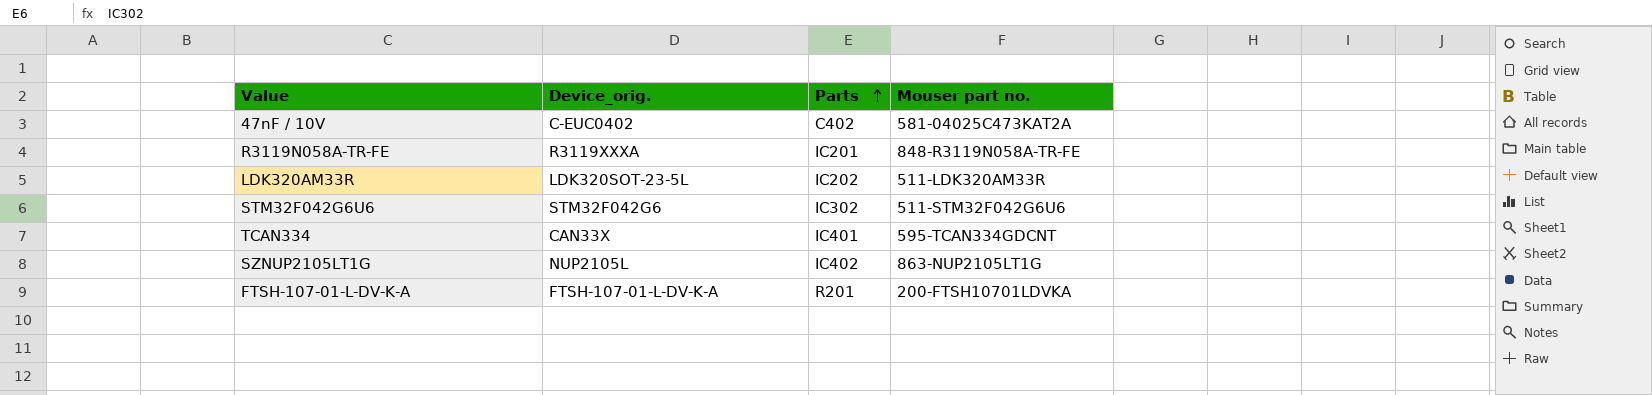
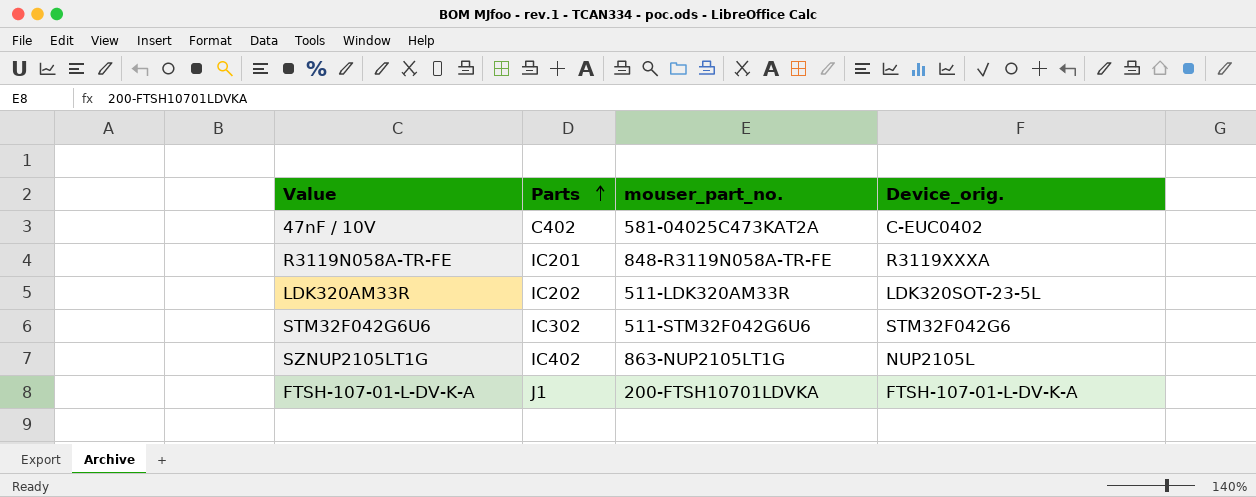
column name: Mouser part no. -> mouser_part_no.
column Device_orig. | position: 2 -> 4
row TCAN334: CAN33X | IC401 | 595-TCAN334GDCNT -> none
FTSH-107-01-L-DV-K-A | Parts: R201 -> J1

